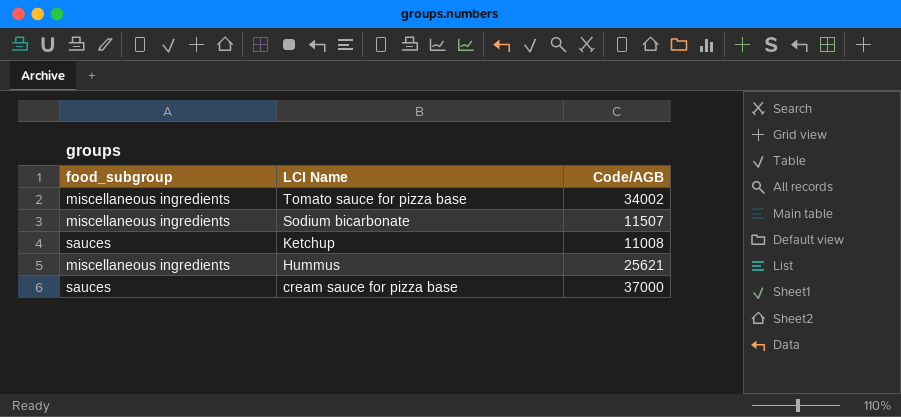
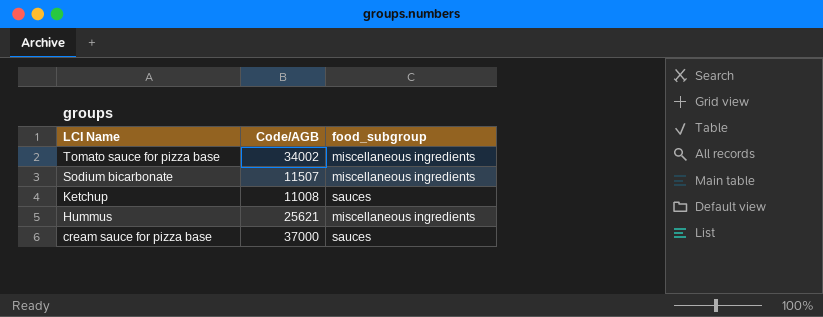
column food_subgroup | position: 1 -> 3

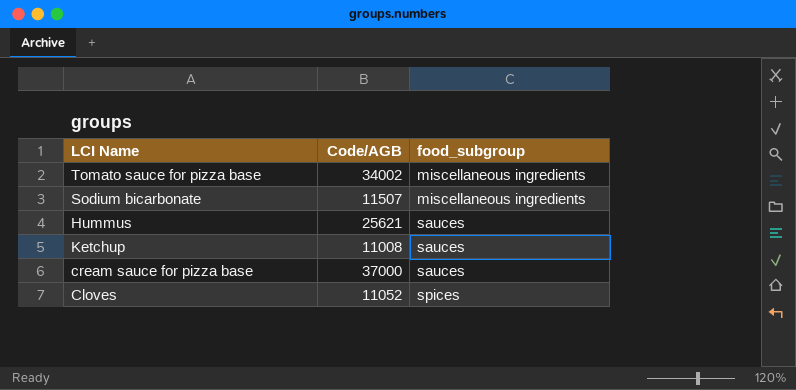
row order: LCI Name descending -> food_subgroup ascending
Hummus | food_subgroup: miscellaneous ingredients -> sauces
row Cloves: none -> 11052 | spices

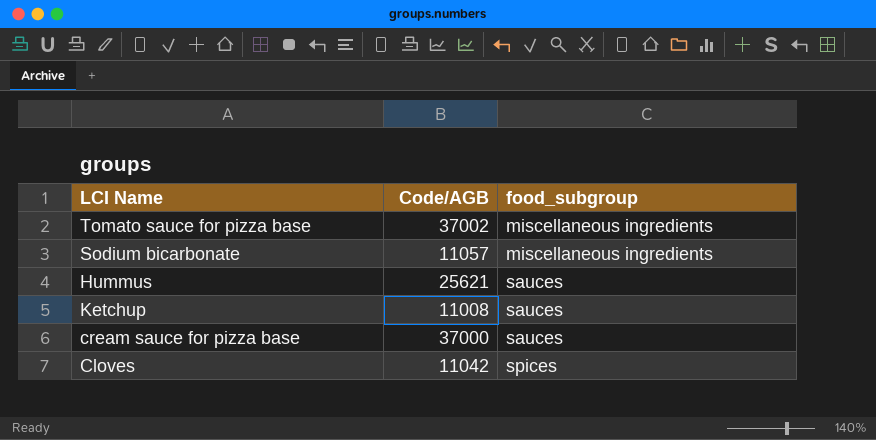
Tomato sauce for pizza base | Code/AGB: 34002 -> 37002
Sodium bicarbonate | Code/AGB: 11507 -> 11057
Cloves | Code/AGB: 11052 -> 11042

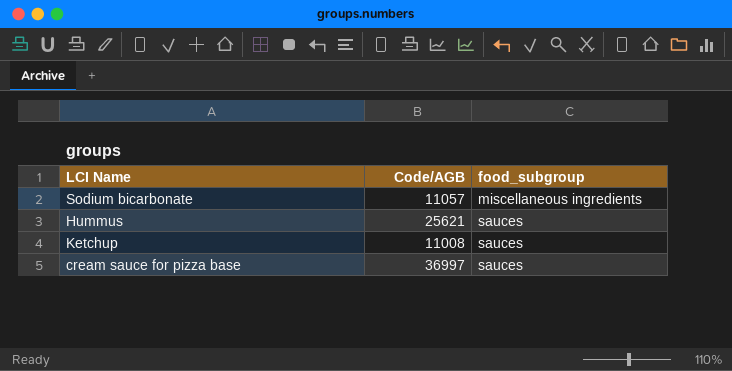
row Tomato sauce for pizza base: 37002 | miscellaneous ingredients -> none
row Cloves: 11042 | spices -> none
cream sauce for pizza base | Code/AGB: 37000 -> 36997

